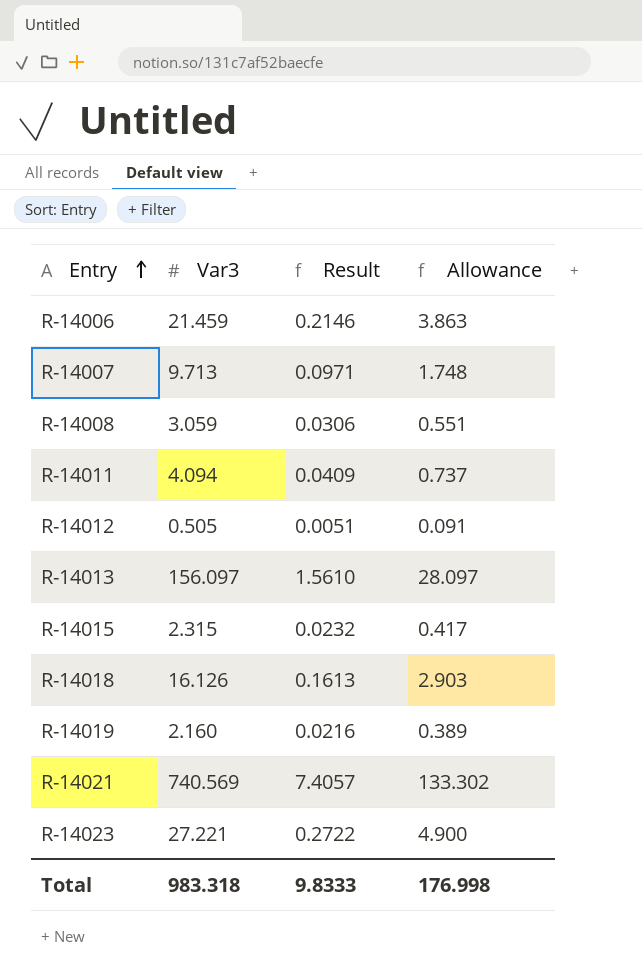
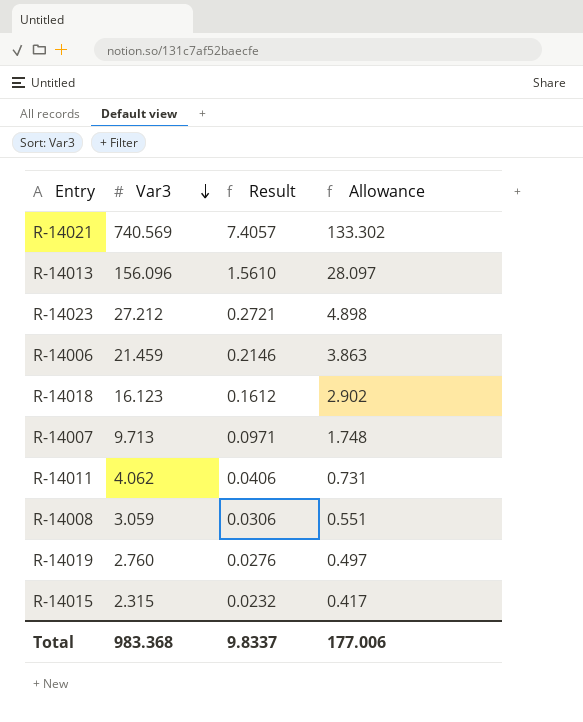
row order: Entry ascending -> Var3 descending
row R-14012: 0.505 | 0.0051 | 0.091 -> none
R-14013 | Var3: 156.097 -> 156.096
R-14023 | Var3: 27.221 -> 27.212
R-14023 | Result: 0.2722 -> 0.2721
R-14023 | Allowance: 4.900 -> 4.898
R-14018 | Var3: 16.126 -> 16.123
R-14018 | Result: 0.1613 -> 0.1612
R-14018 | Allowance: 2.903 -> 2.902
R-14011 | Var3: 4.094 -> 4.062
R-14011 | Result: 0.0409 -> 0.0406
R-14011 | Allowance: 0.737 -> 0.731
R-14019 | Var3: 2.160 -> 2.760
R-14019 | Result: 0.0216 -> 0.0276
R-14019 | Allowance: 0.389 -> 0.497
Total | Var3: 983.318 -> 983.368
Total | Result: 9.8333 -> 9.8337
Total | Allowance: 176.998 -> 177.006

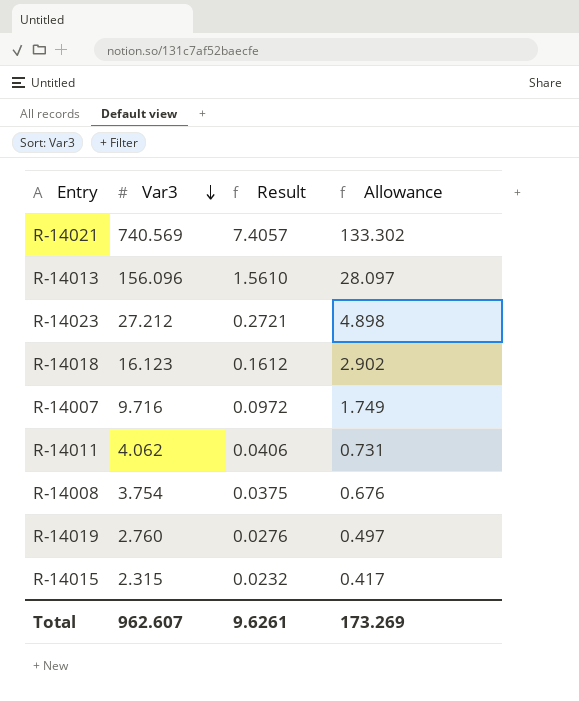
row R-14006: 21.459 | 0.2146 | 3.863 -> none
R-14007 | Var3: 9.713 -> 9.716
R-14007 | Result: 0.0971 -> 0.0972
R-14007 | Allowance: 1.748 -> 1.749
R-14008 | Var3: 3.059 -> 3.754
R-14008 | Result: 0.0306 -> 0.0375
R-14008 | Allowance: 0.551 -> 0.676
Total | Var3: 983.368 -> 962.607
Total | Result: 9.8337 -> 9.6261
Total | Allowance: 177.006 -> 173.269

